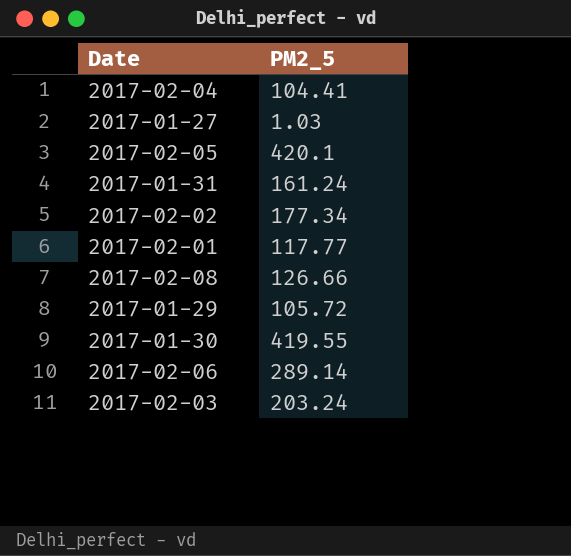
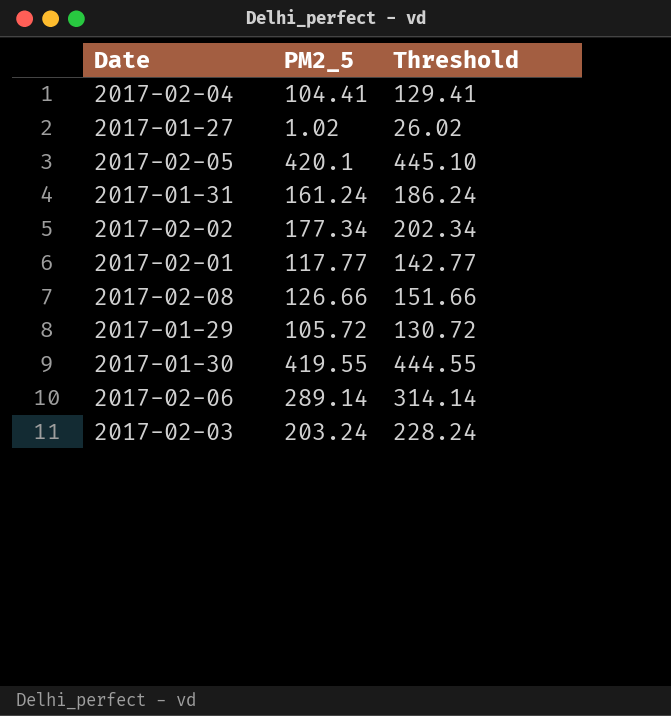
column Threshold | formula: none -> [PM2_5] + 25
2017-01-27 | PM2_5: 1.03 -> 1.02

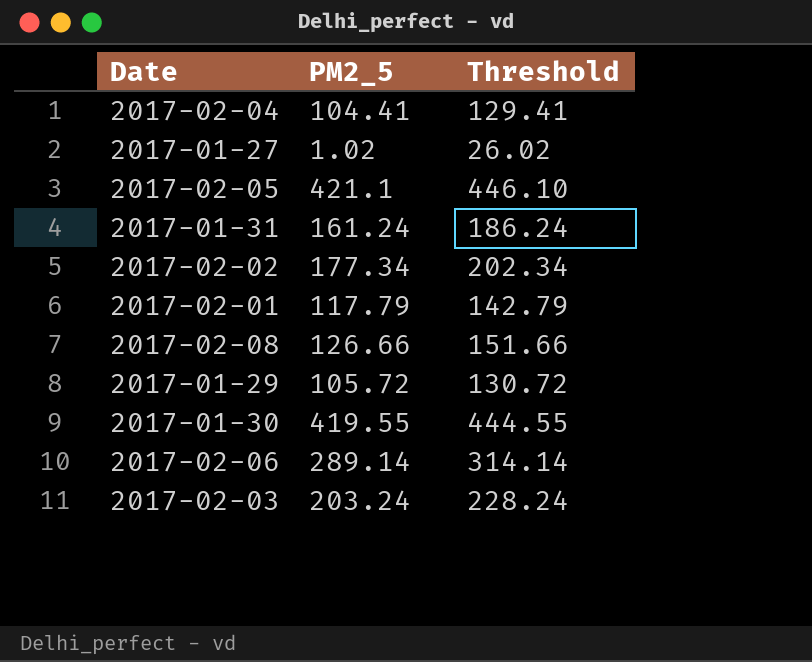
2017-02-05 | PM2_5: 420.1 -> 421.1
2017-02-05 | Threshold: 445.10 -> 446.10
2017-02-01 | PM2_5: 117.77 -> 117.79
2017-02-01 | Threshold: 142.77 -> 142.79

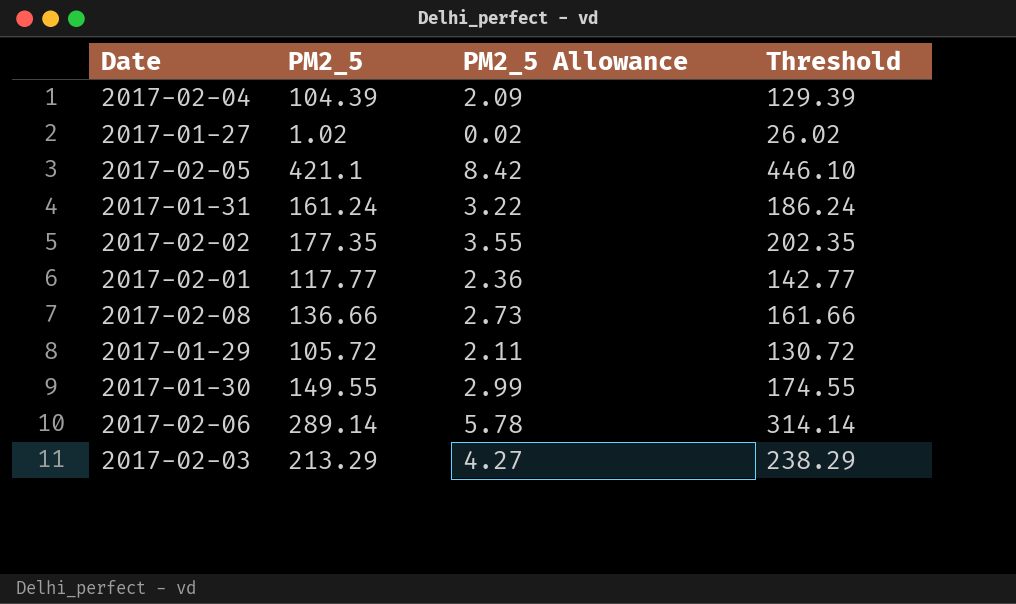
column PM2_5 Allowance | formula: none -> [PM2_5] * 0.02
2017-02-04 | PM2_5: 104.41 -> 104.39
2017-02-04 | Threshold: 129.41 -> 129.39
2017-02-02 | PM2_5: 177.34 -> 177.35
2017-02-02 | Threshold: 202.34 -> 202.35
2017-02-01 | PM2_5: 117.79 -> 117.77
2017-02-01 | Threshold: 142.79 -> 142.77
2017-02-08 | PM2_5: 126.66 -> 136.66
2017-02-08 | Threshold: 151.66 -> 161.66
2017-01-30 | PM2_5: 419.55 -> 149.55
2017-01-30 | Threshold: 444.55 -> 174.55
2017-02-03 | PM2_5: 203.24 -> 213.29
2017-02-03 | Threshold: 228.24 -> 238.29

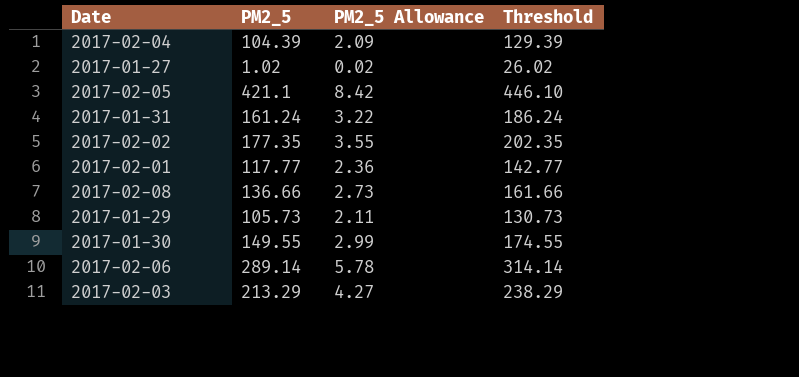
2017-01-29 | PM2_5: 105.72 -> 105.73
2017-01-29 | Threshold: 130.72 -> 130.73

